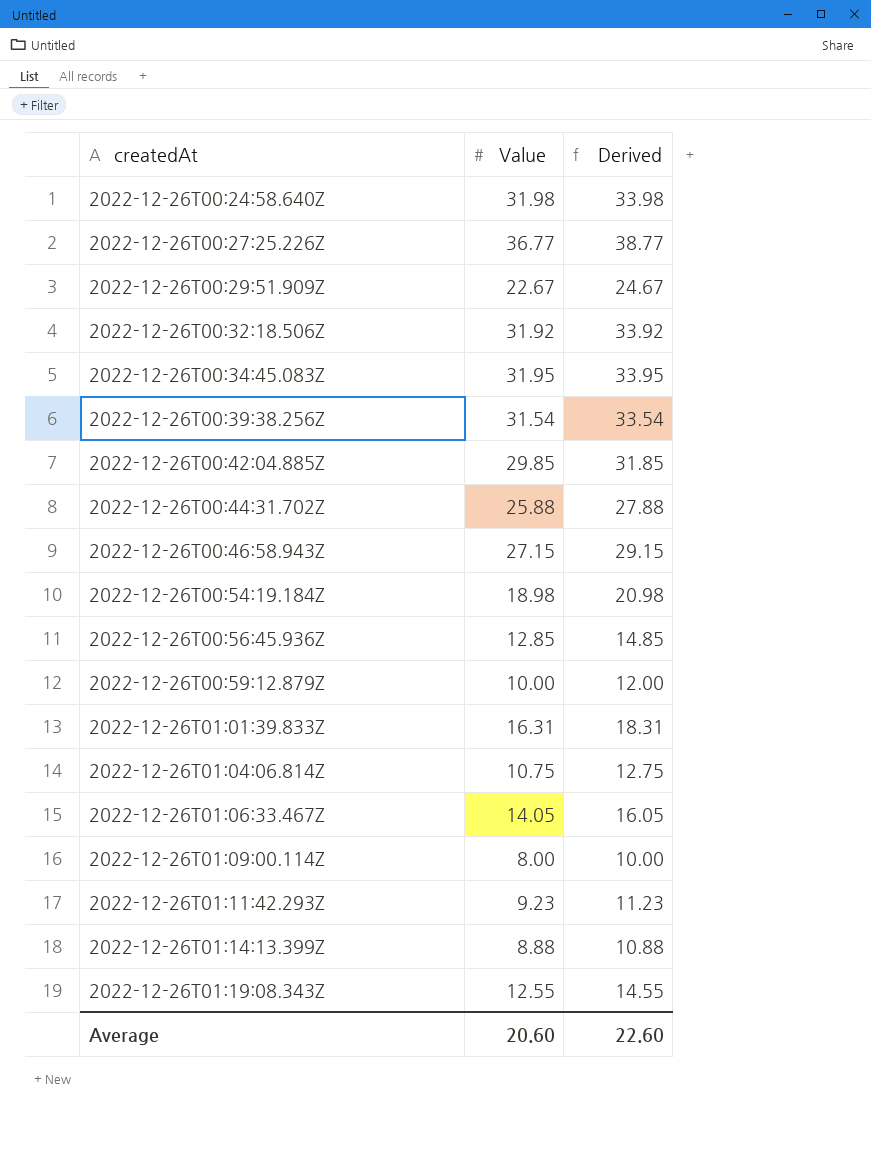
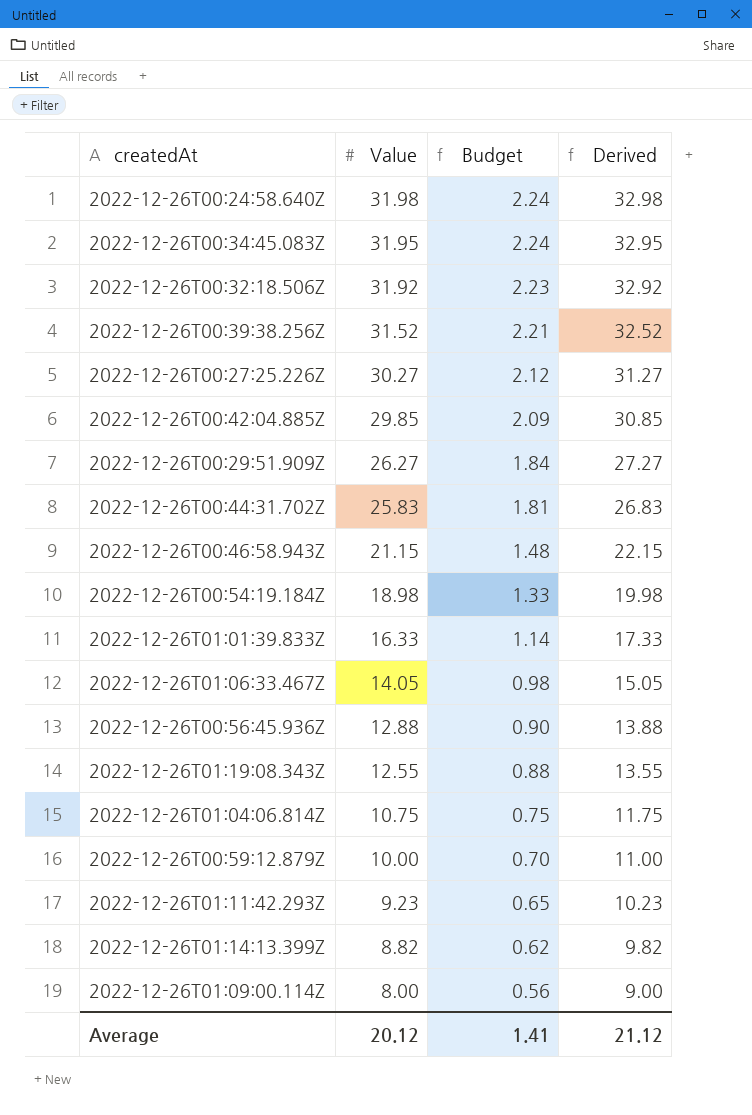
row order: createdAt ascending -> Value descending
column Budget | formula: none -> [Value] * 0.07
column Derived | formula: [Value] + 2 -> [Value] + 1
2022-12-26T00:39:38.256Z | Value: 31.54 -> 31.52
2022-12-26T00:27:25.226Z | Value: 36.77 -> 30.27
2022-12-26T00:29:51.909Z | Value: 22.67 -> 26.27
2022-12-26T00:44:31.702Z | Value: 25.88 -> 25.83
2022-12-26T00:46:58.943Z | Value: 27.15 -> 21.15
2022-12-26T01:01:39.833Z | Value: 16.31 -> 16.33
2022-12-26T00:56:45.936Z | Value: 12.85 -> 12.88
2022-12-26T01:14:13.399Z | Value: 8.88 -> 8.82
Average | Value: 20.60 -> 20.12
Average | Derived: 22.60 -> 21.12

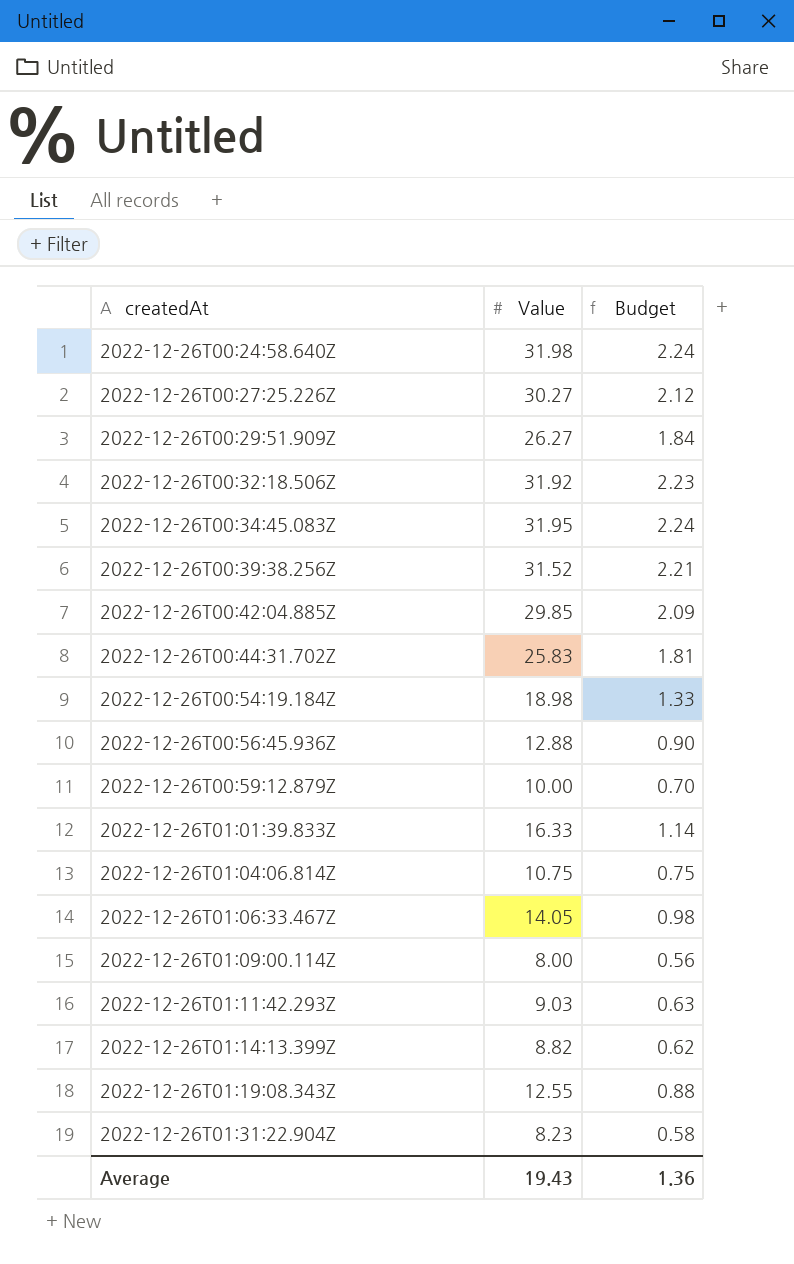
row order: Value descending -> createdAt ascending
column Derived | formula: [Value] + 1 -> none
row 2022-12-26T00:46:58.943Z: 21.15 | 1.48 | 22.15 -> none
2022-12-26T01:11:42.293Z | Value: 9.23 -> 9.03
2022-12-26T01:11:42.293Z | Budget: 0.65 -> 0.63
row 2022-12-26T01:31:22.904Z: none -> 8.23 | 0.58
Average | Value: 20.12 -> 19.43
Average | Budget: 1.41 -> 1.36

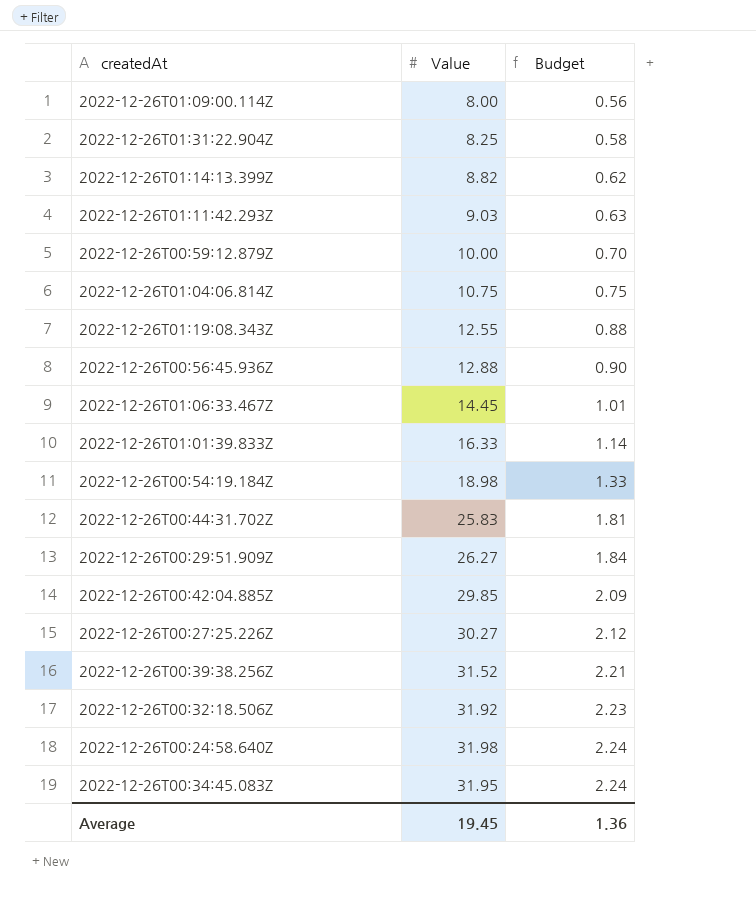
row order: createdAt ascending -> Budget ascending
2022-12-26T01:31:22.904Z | Value: 8.23 -> 8.25
2022-12-26T01:06:33.467Z | Value: 14.05 -> 14.45
2022-12-26T01:06:33.467Z | Budget: 0.98 -> 1.01
Average | Value: 19.43 -> 19.45

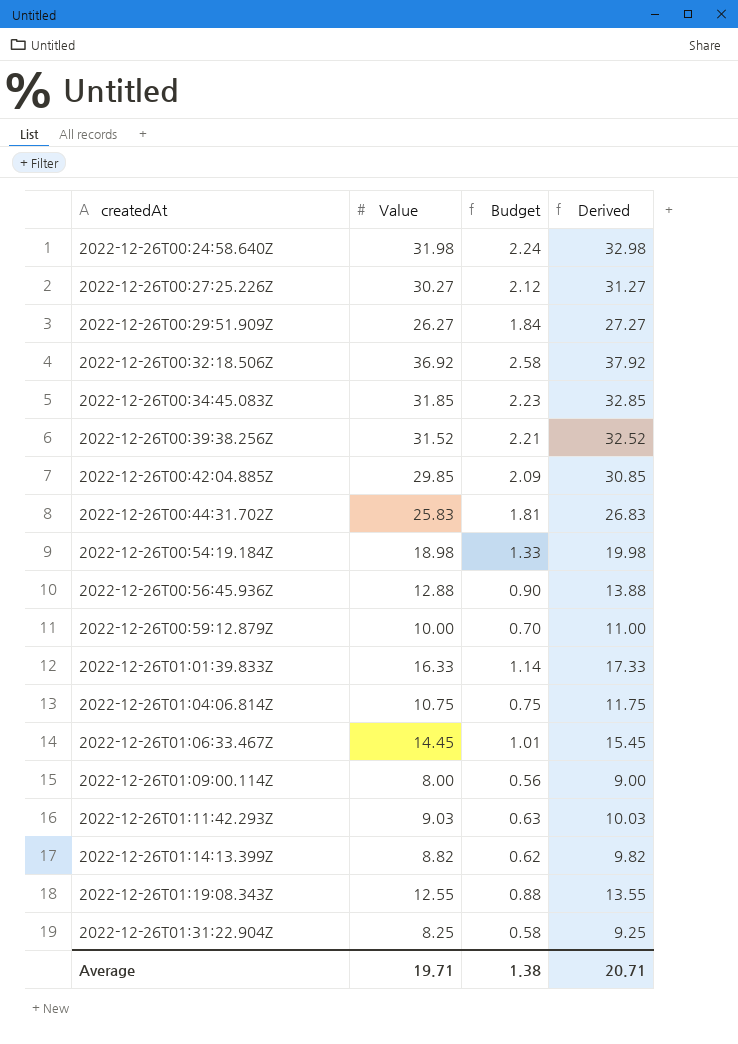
row order: Budget ascending -> createdAt ascending
column Derived | formula: none -> [Value] + 1
2022-12-26T00:32:18.506Z | Value: 31.92 -> 36.92
2022-12-26T00:32:18.506Z | Budget: 2.23 -> 2.58
2022-12-26T00:34:45.083Z | Value: 31.95 -> 31.85
2022-12-26T00:34:45.083Z | Budget: 2.24 -> 2.23
Average | Value: 19.45 -> 19.71
Average | Budget: 1.36 -> 1.38

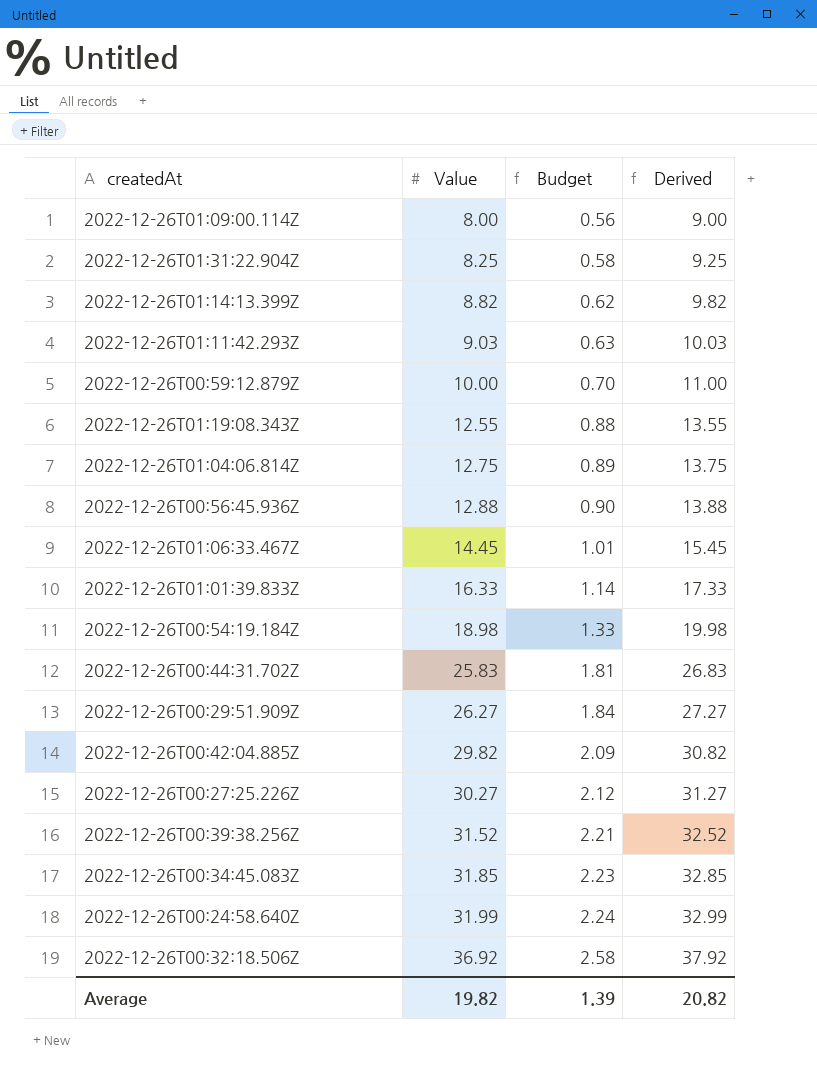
row order: createdAt ascending -> Value ascending
2022-12-26T01:04:06.814Z | Value: 10.75 -> 12.75
2022-12-26T01:04:06.814Z | Budget: 0.75 -> 0.89
2022-12-26T01:04:06.814Z | Derived: 11.75 -> 13.75
2022-12-26T00:42:04.885Z | Value: 29.85 -> 29.82
2022-12-26T00:42:04.885Z | Derived: 30.85 -> 30.82
2022-12-26T00:24:58.640Z | Value: 31.98 -> 31.99
2022-12-26T00:24:58.640Z | Derived: 32.98 -> 32.99
Average | Value: 19.71 -> 19.82
Average | Budget: 1.38 -> 1.39
Average | Derived: 20.71 -> 20.82

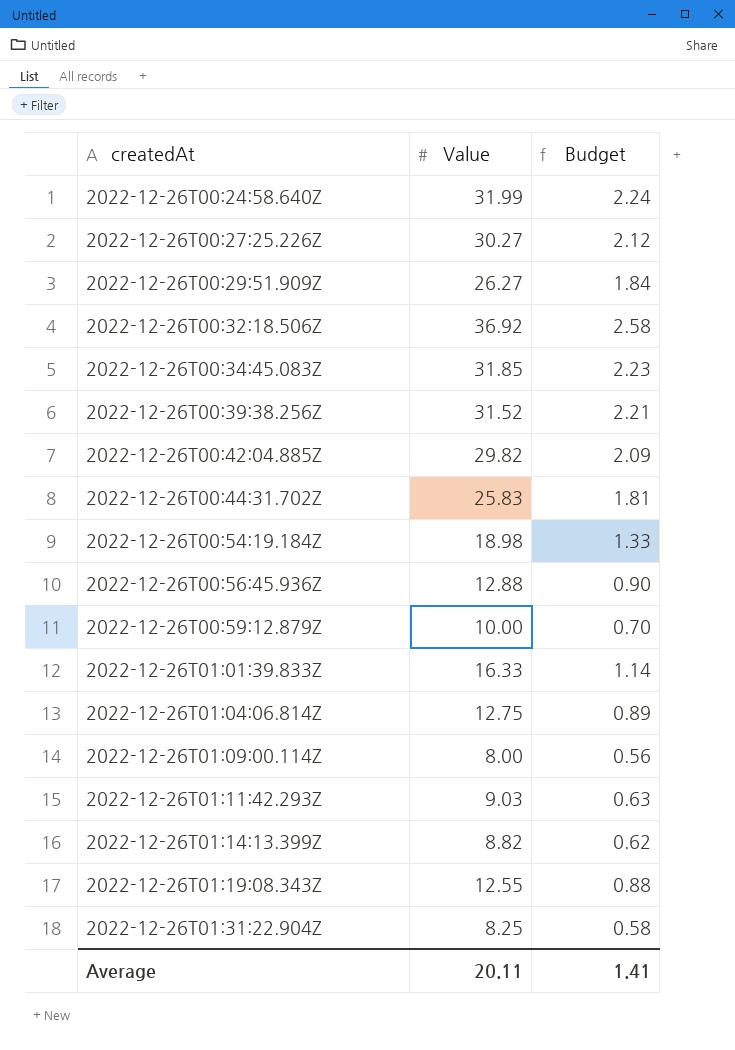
row order: Value ascending -> createdAt ascending
column Derived | formula: [Value] + 1 -> none
row 2022-12-26T01:06:33.467Z: 14.45 | 1.01 | 15.45 -> none
Average | Value: 19.82 -> 20.11
Average | Budget: 1.39 -> 1.41

